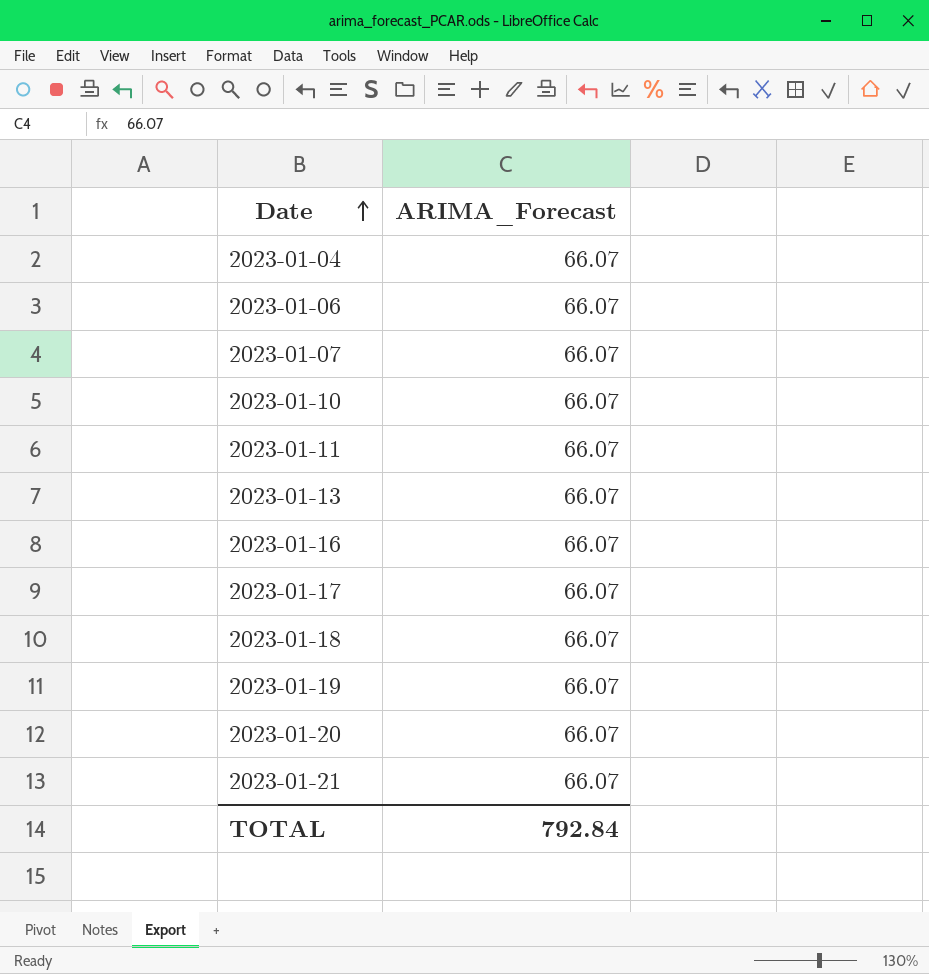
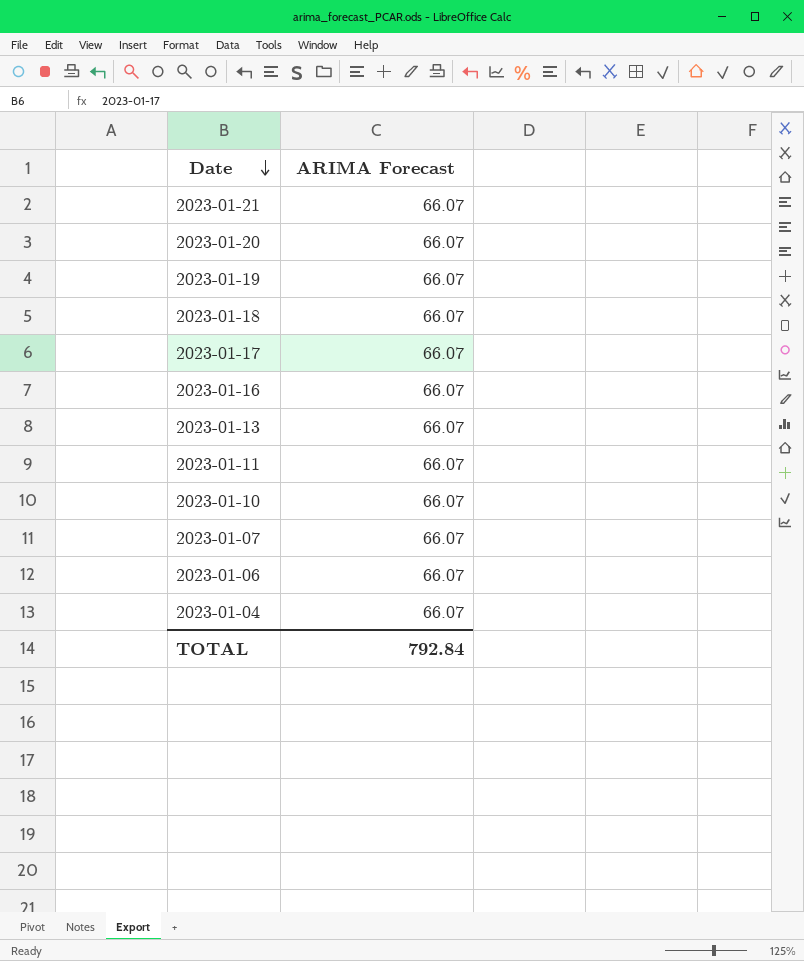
row order: Date ascending -> Date descending
column name: ARIMA_Forecast -> ARIMA Forecast

